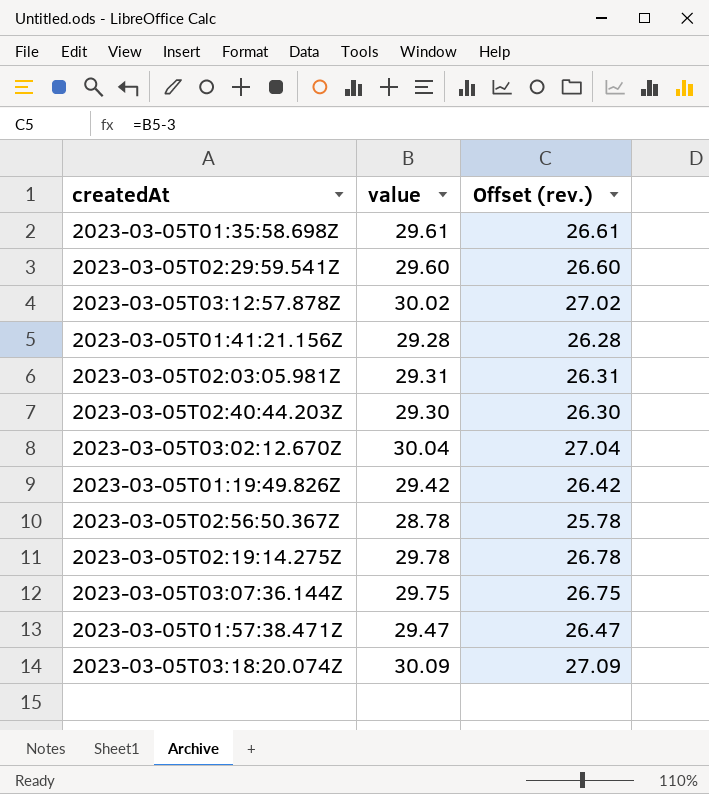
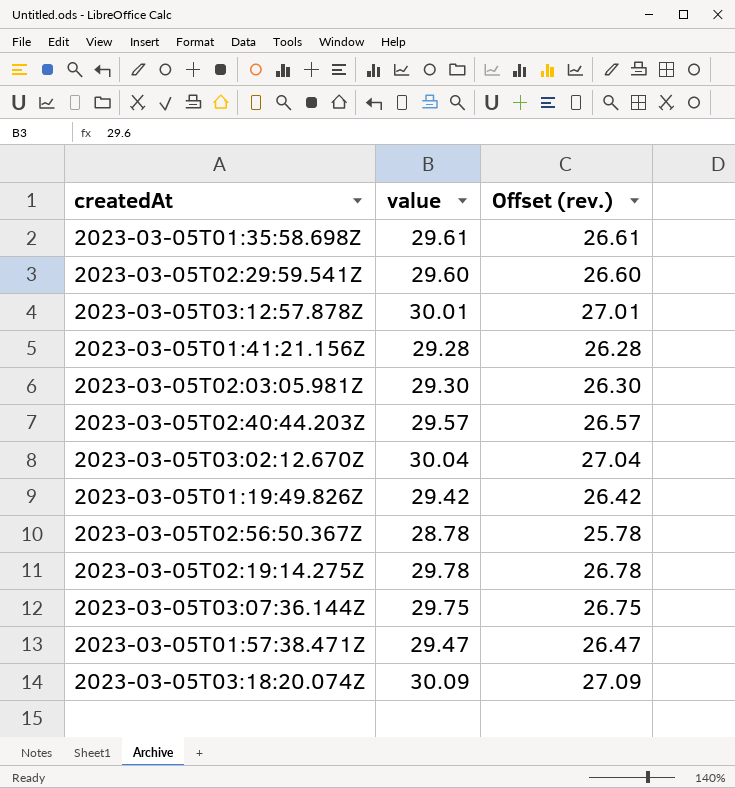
2023-03-05T03:12:57.878Z | value: 30.02 -> 30.01
2023-03-05T03:12:57.878Z | Offset (rev.): 27.02 -> 27.01
2023-03-05T02:03:05.981Z | value: 29.31 -> 29.30
2023-03-05T02:03:05.981Z | Offset (rev.): 26.31 -> 26.30
2023-03-05T02:40:44.203Z | value: 29.30 -> 29.57
2023-03-05T02:40:44.203Z | Offset (rev.): 26.30 -> 26.57

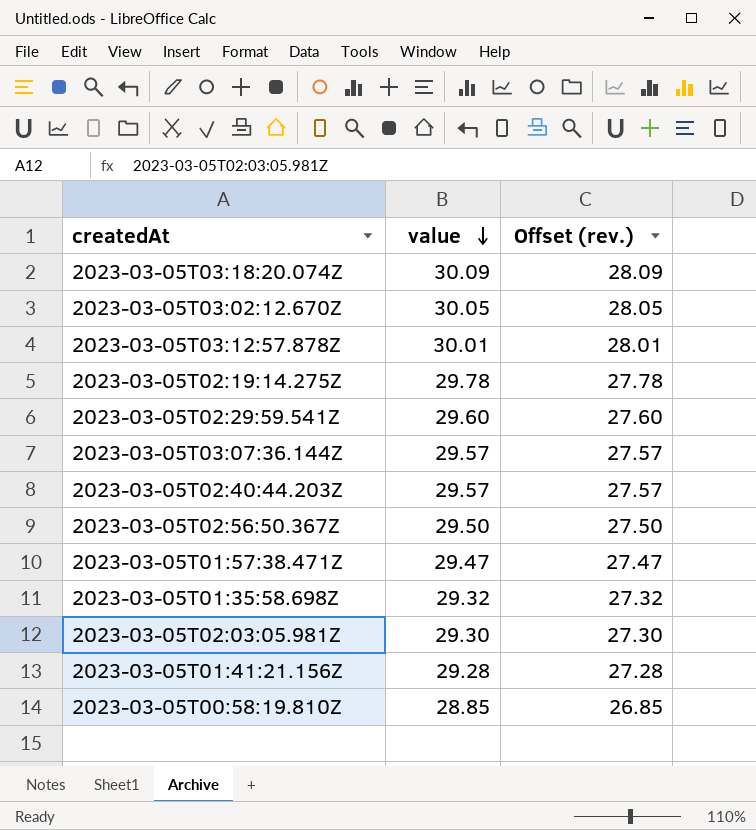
row order: none -> value descending
column Offset (rev.) | formula: [value] - 3 -> [value] - 2
row 2023-03-05T01:19:49.826Z: 29.42 | 26.42 -> none
2023-03-05T03:02:12.670Z | value: 30.04 -> 30.05
2023-03-05T03:07:36.144Z | value: 29.75 -> 29.57
2023-03-05T02:56:50.367Z | value: 28.78 -> 29.50
2023-03-05T01:35:58.698Z | value: 29.61 -> 29.32
row 2023-03-05T00:58:19.810Z: none -> 28.85 | 26.85

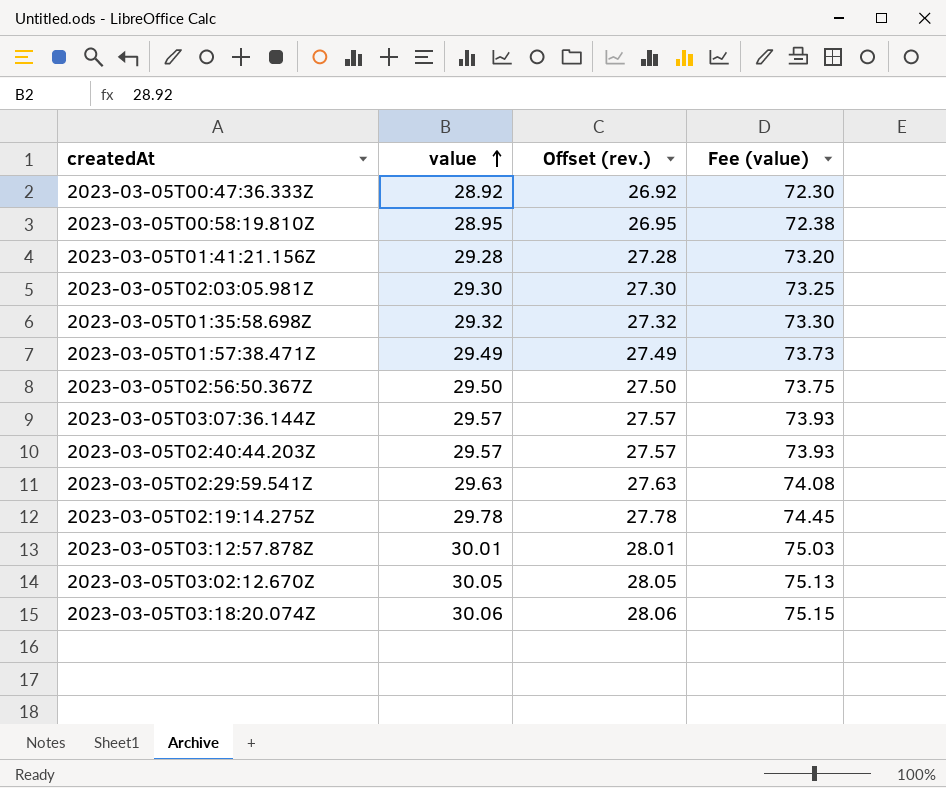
row order: value descending -> value ascending
column Fee (value) | formula: none -> [value] * 2.5
row 2023-03-05T00:47:36.333Z: none -> 28.92 | 26.92 | 72.30
2023-03-05T00:58:19.810Z | value: 28.85 -> 28.95
2023-03-05T00:58:19.810Z | Offset (rev.): 26.85 -> 26.95
2023-03-05T01:57:38.471Z | value: 29.47 -> 29.49
2023-03-05T01:57:38.471Z | Offset (rev.): 27.47 -> 27.49
2023-03-05T02:29:59.541Z | value: 29.60 -> 29.63
2023-03-05T02:29:59.541Z | Offset (rev.): 27.60 -> 27.63
2023-03-05T03:18:20.074Z | value: 30.09 -> 30.06
2023-03-05T03:18:20.074Z | Offset (rev.): 28.09 -> 28.06

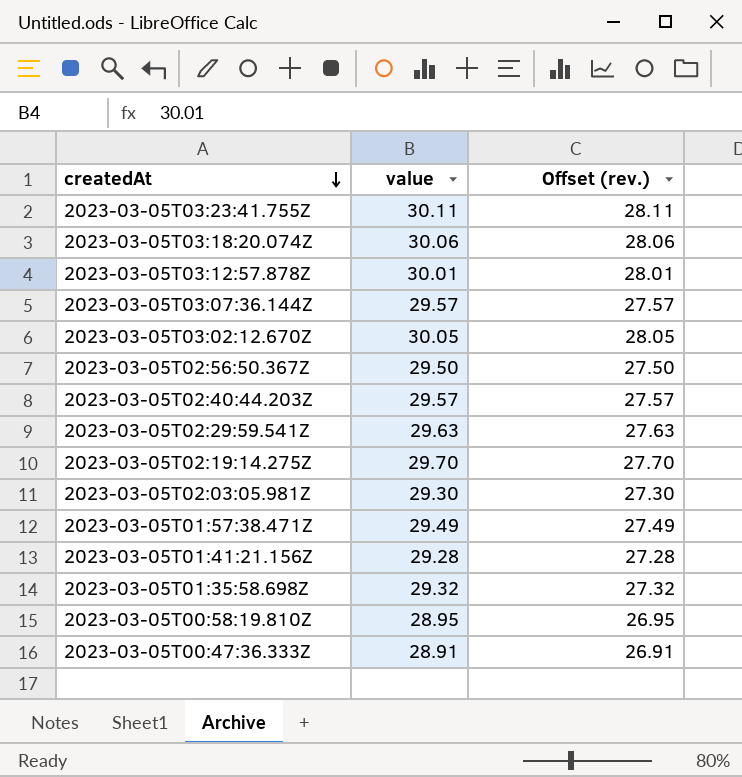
row order: value ascending -> createdAt descending
column Fee (value) | formula: [value] * 2.5 -> none
row 2023-03-05T03:23:41.755Z: none -> 30.11 | 28.11
2023-03-05T02:19:14.275Z | value: 29.78 -> 29.70
2023-03-05T02:19:14.275Z | Offset (rev.): 27.78 -> 27.70
2023-03-05T00:47:36.333Z | value: 28.92 -> 28.91
2023-03-05T00:47:36.333Z | Offset (rev.): 26.92 -> 26.91

